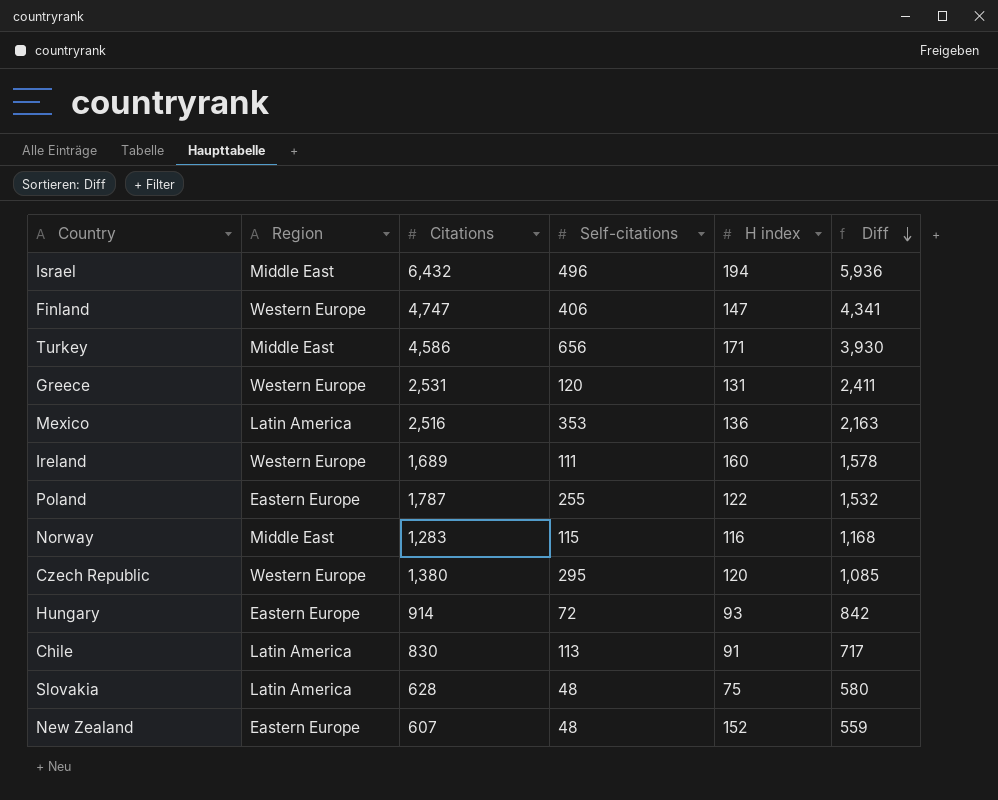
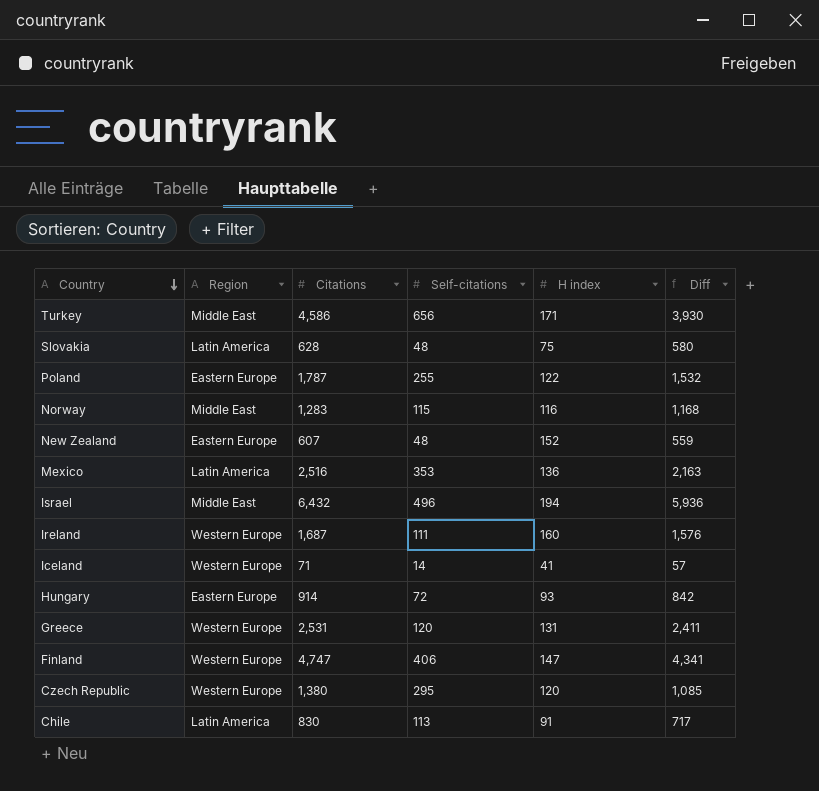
row order: Diff descending -> Country descending
Ireland | Citations: 1,689 -> 1,687
Ireland | Diff: 1,578 -> 1,576
row Iceland: none -> Western Europe | 71 | 14 | 41 | 57

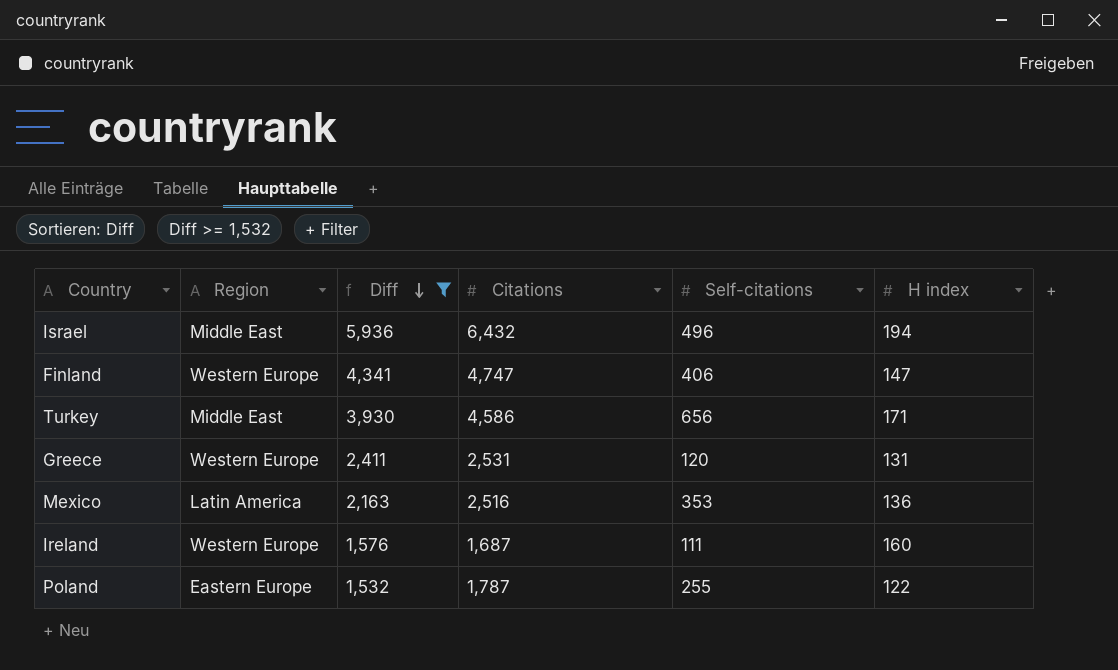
filter: none -> Diff >= 1,532
row order: Country descending -> Diff descending
column Diff | position: 6 -> 3

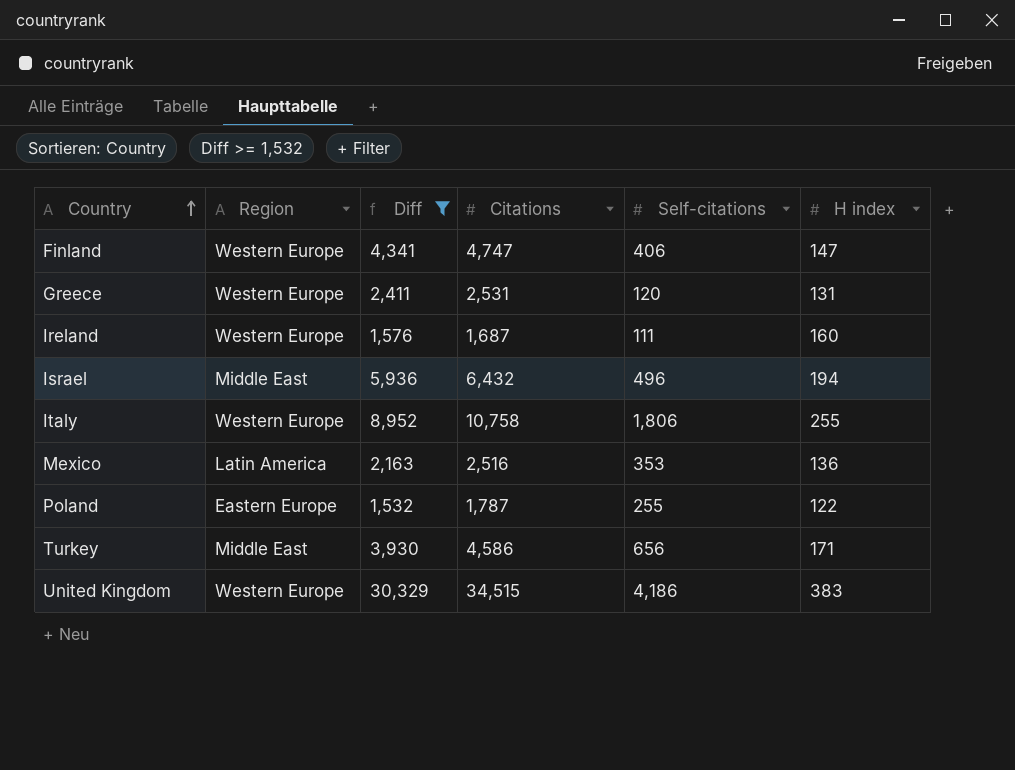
row order: Diff descending -> Country ascending
row Italy: none -> Western Europe | 8,952 | 10,758 | 1,806 | 255
row United Kingdom: none -> Western Europe | 30,329 | 34,515 | 4,186 | 383

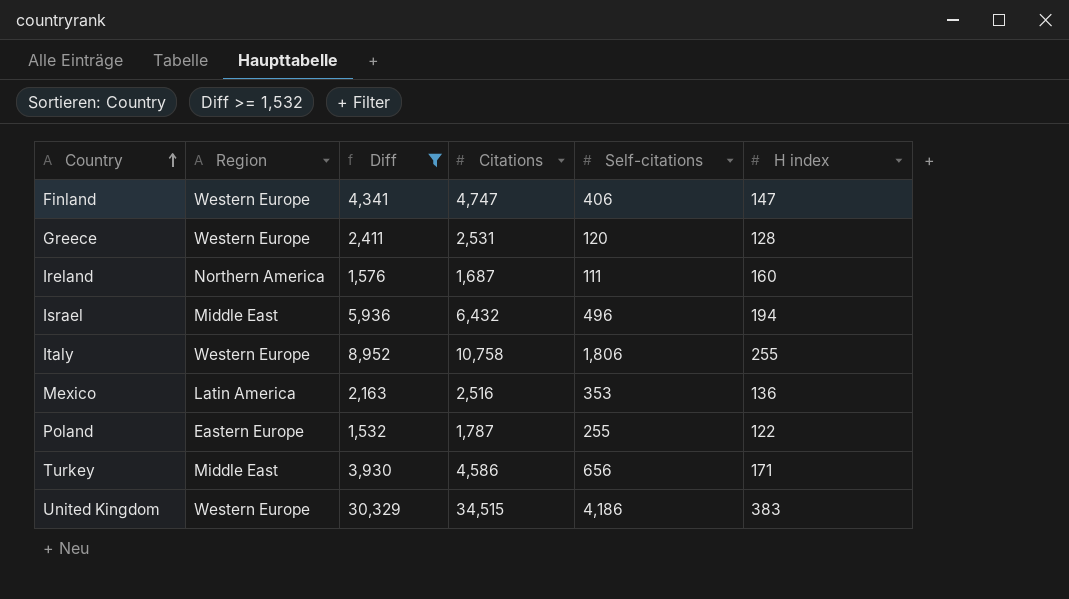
Greece | H index: 131 -> 128
Ireland | Region: Western Europe -> Northern America

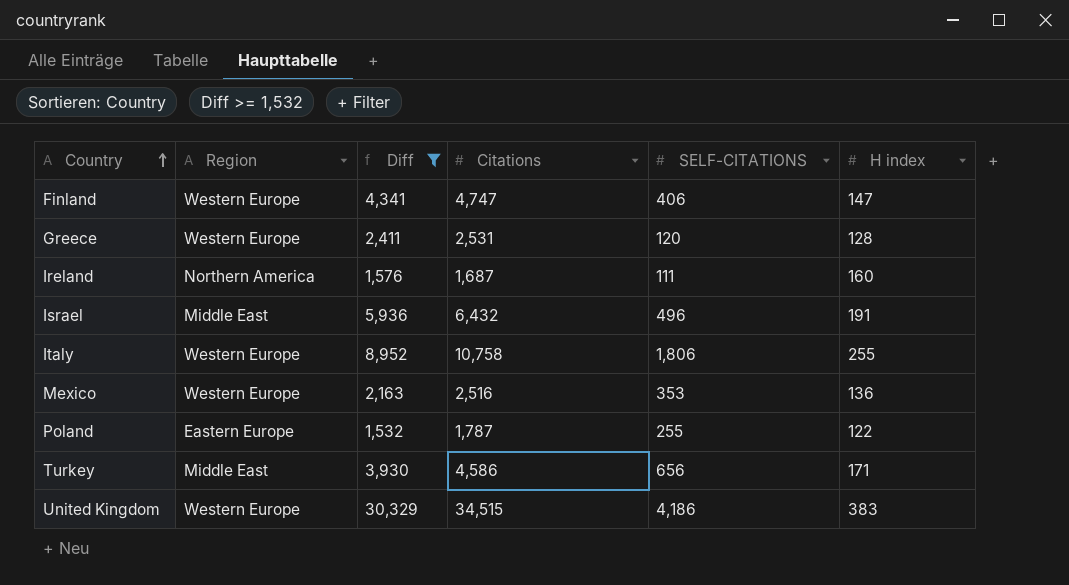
column name: Self-citations -> SELF-CITATIONS
Israel | H index: 194 -> 191
Mexico | Region: Latin America -> Western Europe

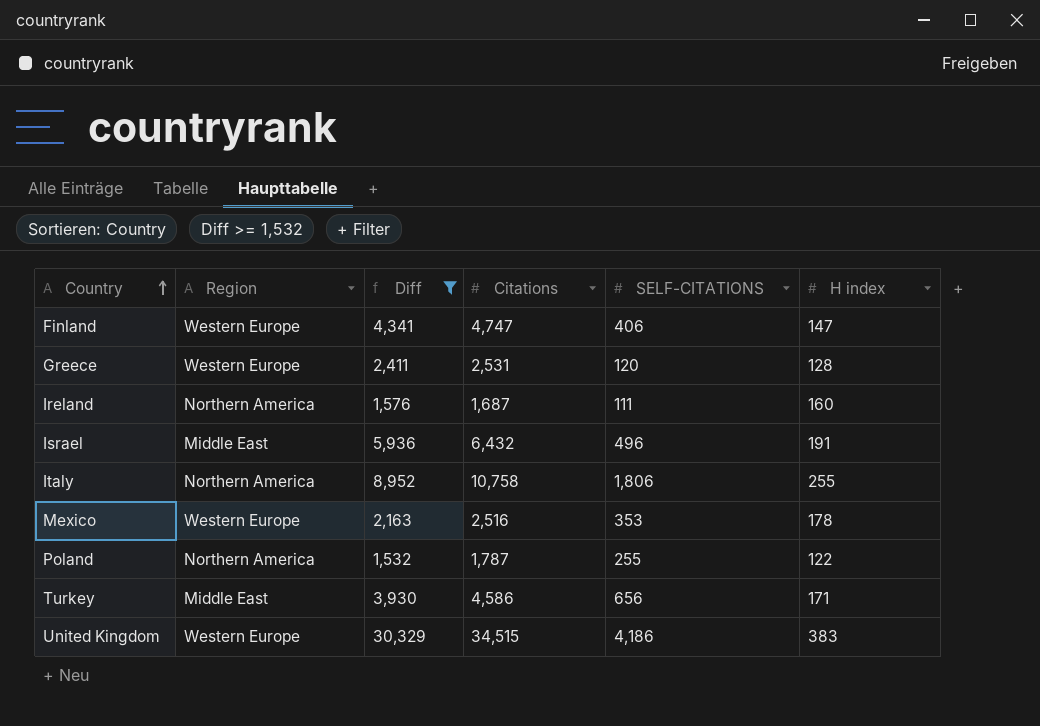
Italy | Region: Western Europe -> Northern America
Mexico | H index: 136 -> 178
Poland | Region: Eastern Europe -> Northern America

